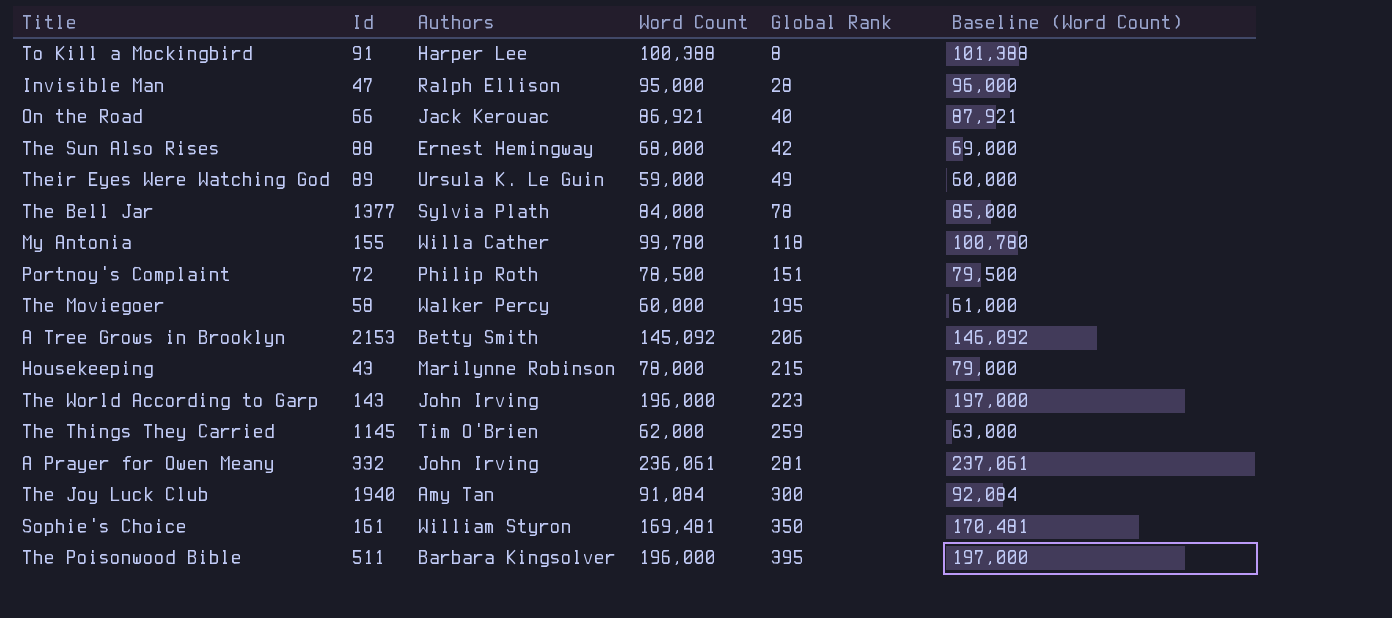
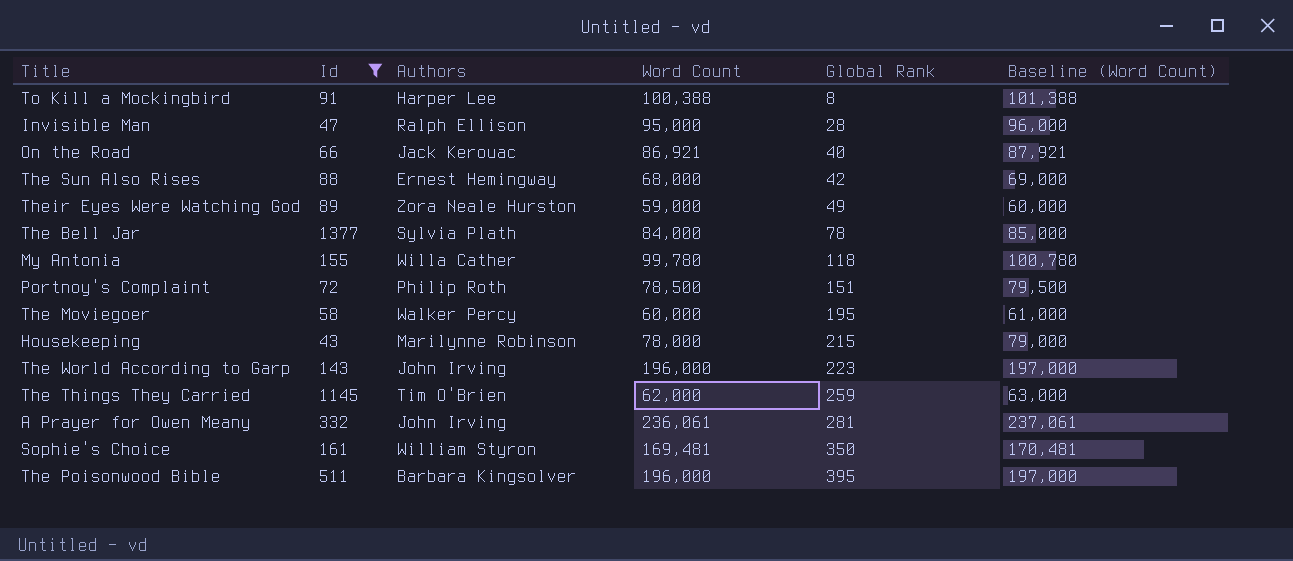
filter: none -> Id <= 1377
Their Eyes Were Watching God | Authors: Ursula K. Le Guin -> Zora Neale Hurston

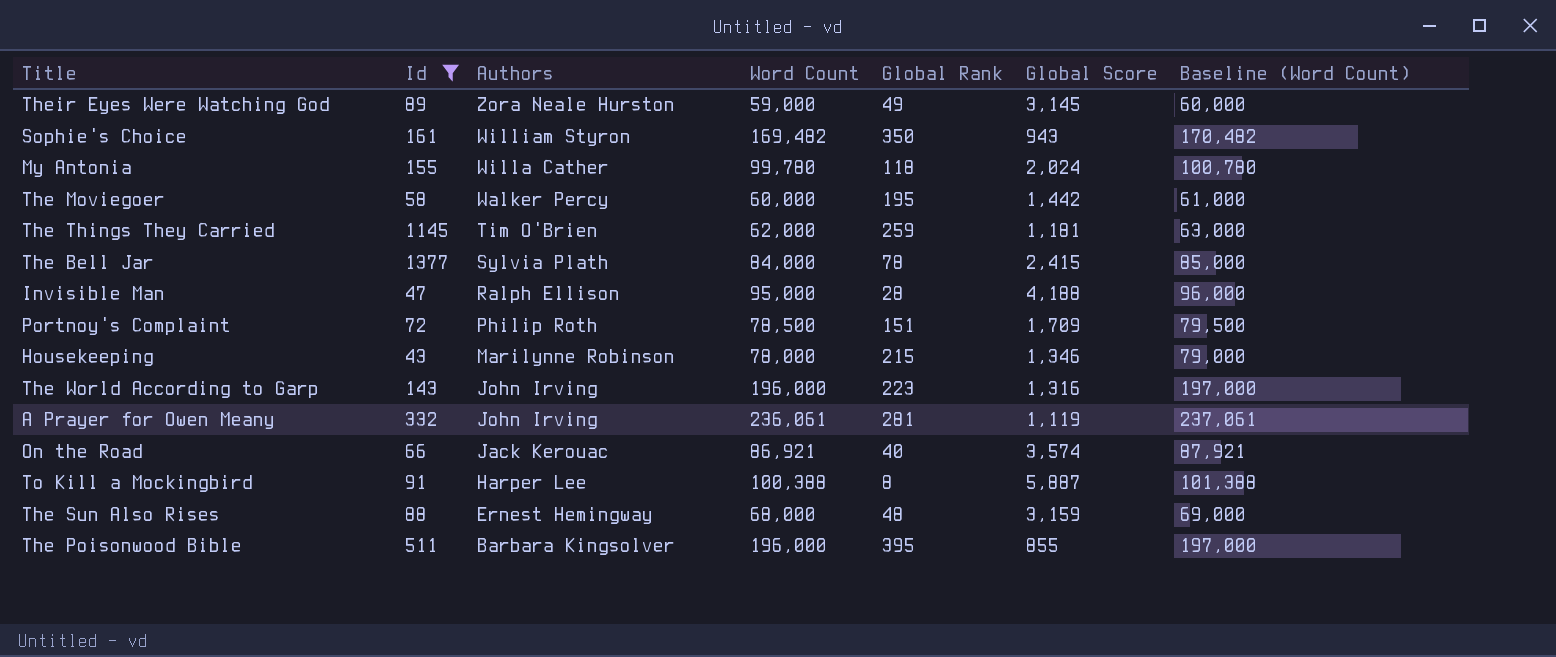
row order: Global Rank ascending -> Authors descending
column Global Score | position: none -> 6
Sophie's Choice | Word Count: 169,481 -> 169,482
Sophie's Choice | Baseline (Word Count): 170,481 -> 170,482
The Sun Also Rises | Global Rank: 42 -> 48

